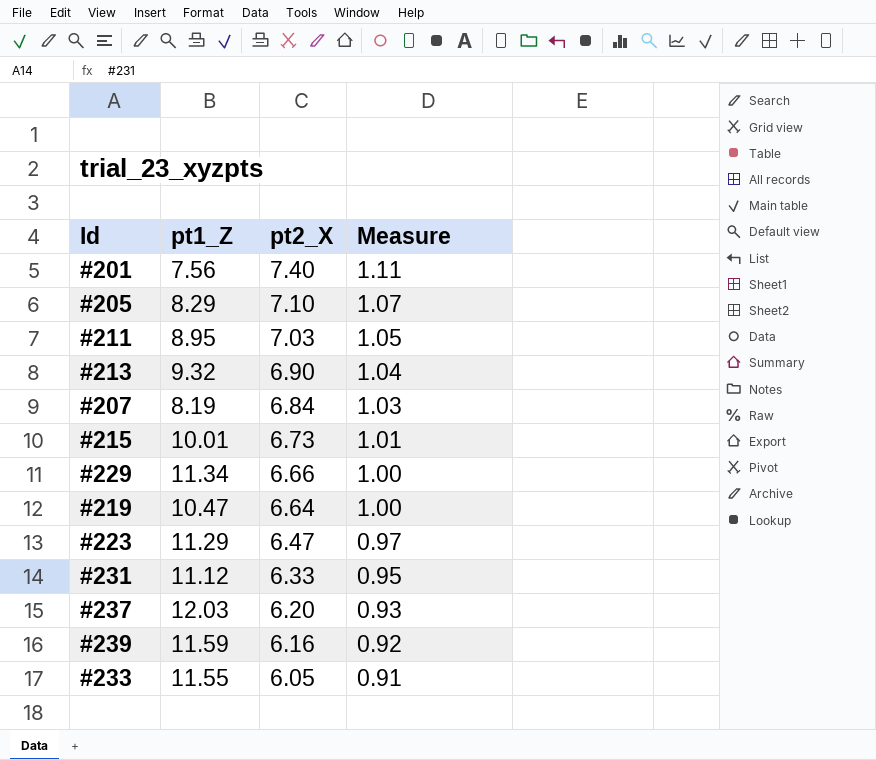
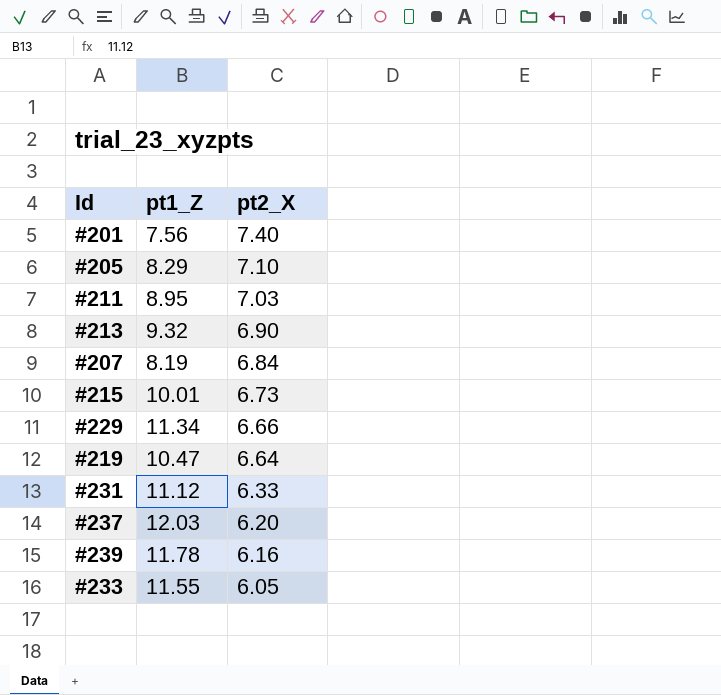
column Measure | formula: [pt2_X] * 0.15 -> none
row #223: 11.29 | 6.47 | 0.97 -> none
#239 | pt1_Z: 11.59 -> 11.78

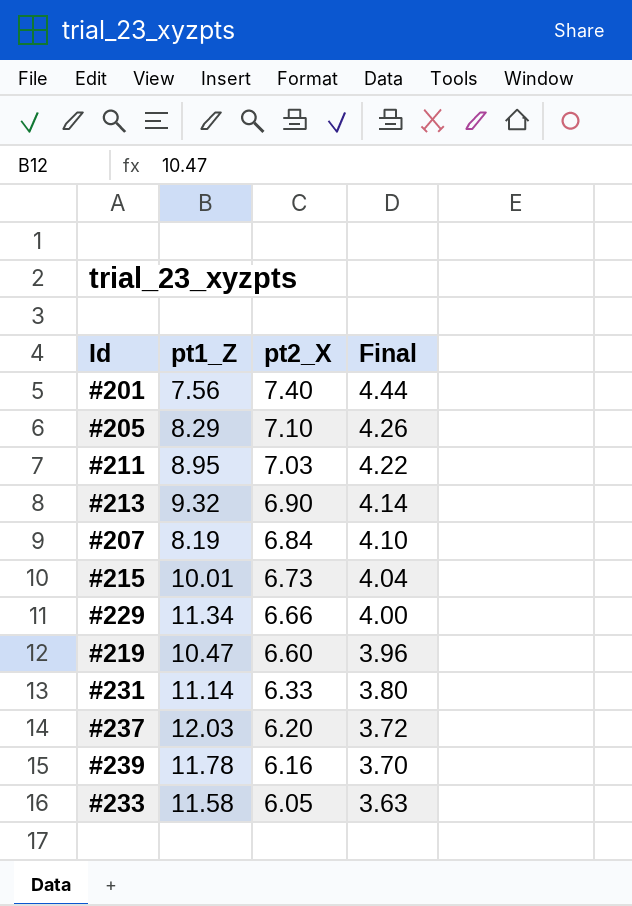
column Final | formula: none -> [pt2_X] * 0.6
#219 | pt2_X: 6.64 -> 6.60
#231 | pt1_Z: 11.12 -> 11.14
#233 | pt1_Z: 11.55 -> 11.58

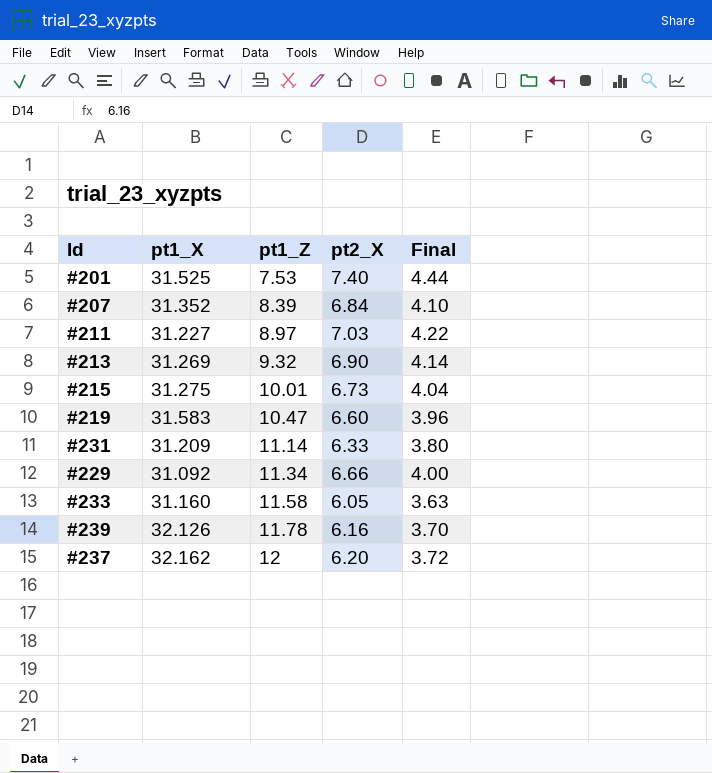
row order: pt2_X descending -> pt1_Z ascending
column pt1_X | position: none -> 2
row #205: 8.29 | 7.10 | 4.26 -> none
#201 | pt1_Z: 7.56 -> 7.53
#207 | pt1_Z: 8.19 -> 8.39
#211 | pt1_Z: 8.95 -> 8.97
#237 | pt1_Z: 12.03 -> 12

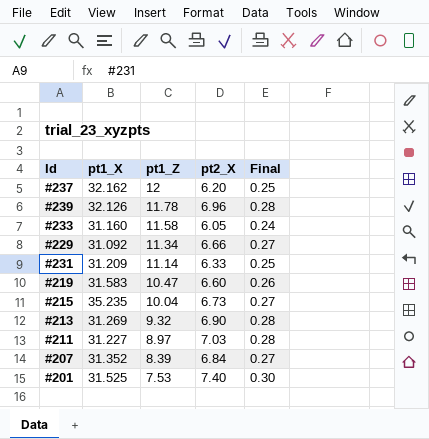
row order: pt1_Z ascending -> pt1_Z descending
column Final | formula: [pt2_X] * 0.6 -> [pt2_X] * 0.04
#239 | pt2_X: 6.16 -> 6.96
#215 | pt1_X: 31.275 -> 35.235
#215 | pt1_Z: 10.01 -> 10.04

